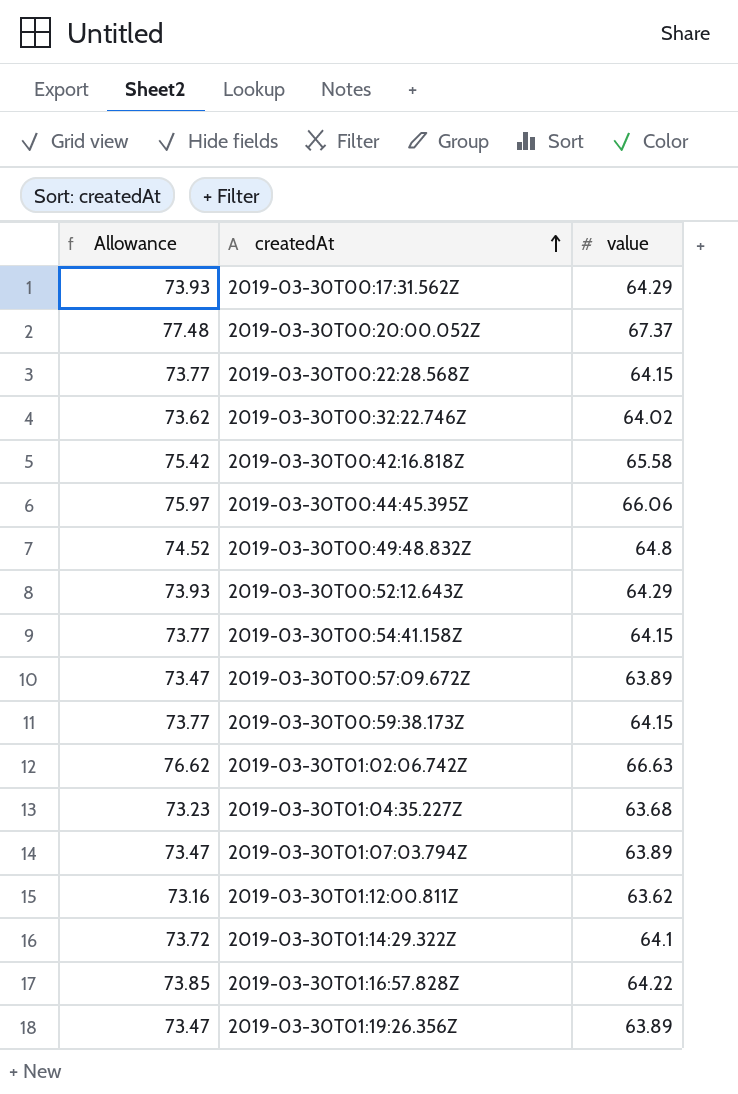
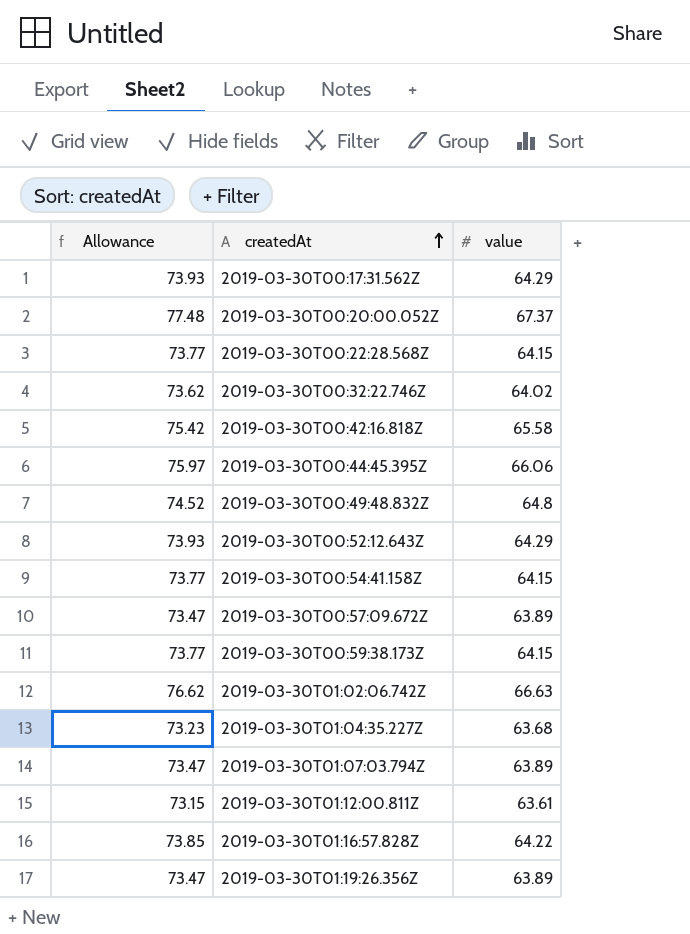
row 2019-03-30T01:14:29.322Z: 73.72 | 64.1 -> none
2019-03-30T01:12:00.811Z | Allowance: 73.16 -> 73.15
2019-03-30T01:12:00.811Z | value: 63.62 -> 63.61

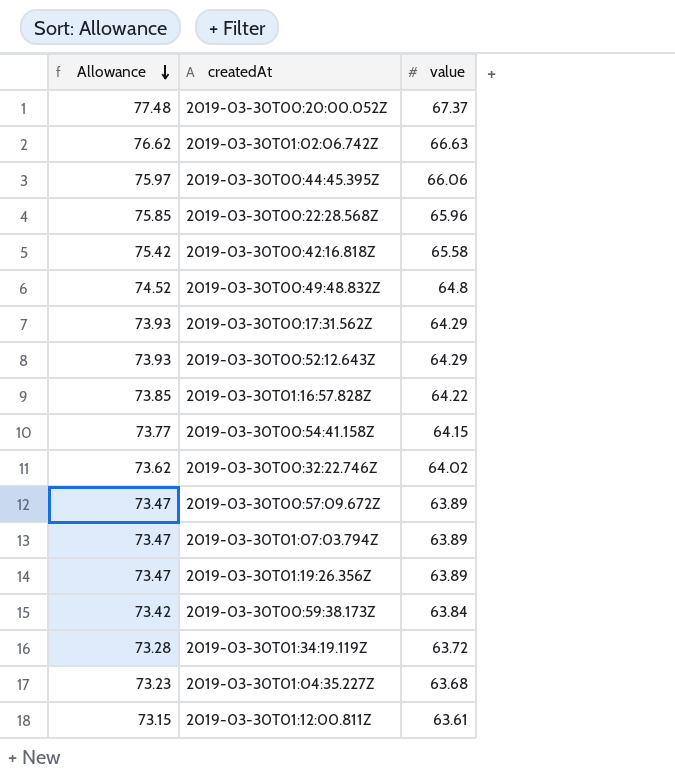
row order: createdAt ascending -> Allowance descending
2019-03-30T00:22:28.568Z | Allowance: 73.77 -> 75.85
2019-03-30T00:22:28.568Z | value: 64.15 -> 65.96
2019-03-30T00:59:38.173Z | Allowance: 73.77 -> 73.42
2019-03-30T00:59:38.173Z | value: 64.15 -> 63.84
row 2019-03-30T01:34:19.119Z: none -> 73.28 | 63.72

